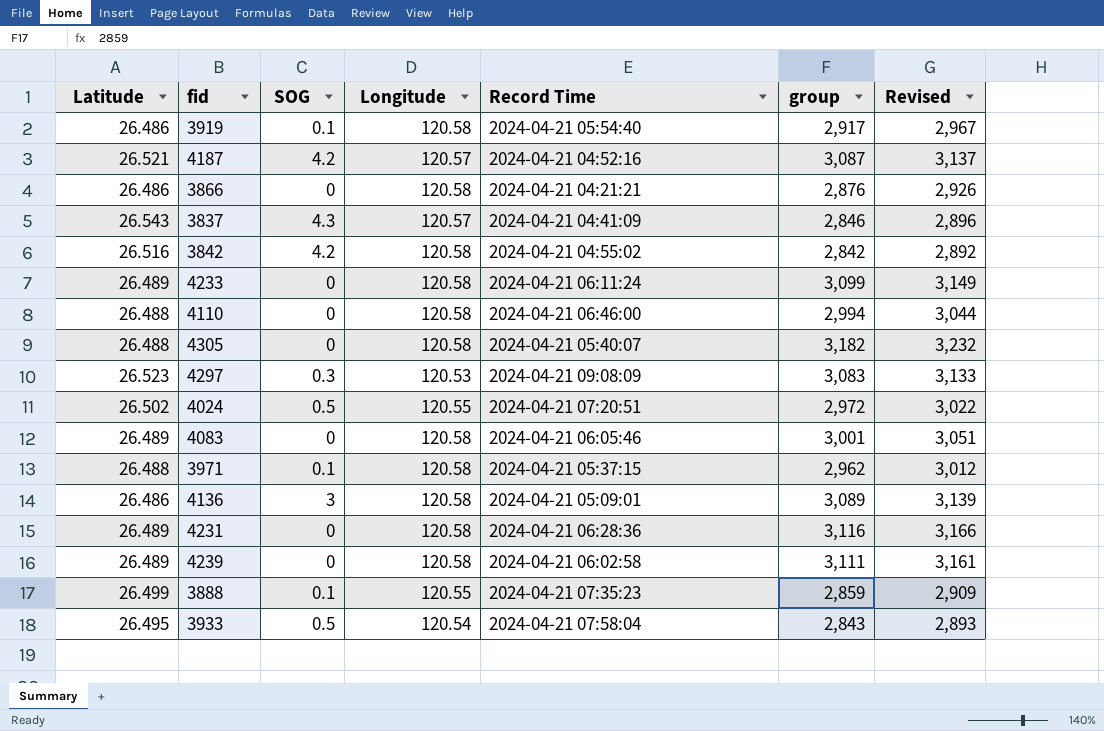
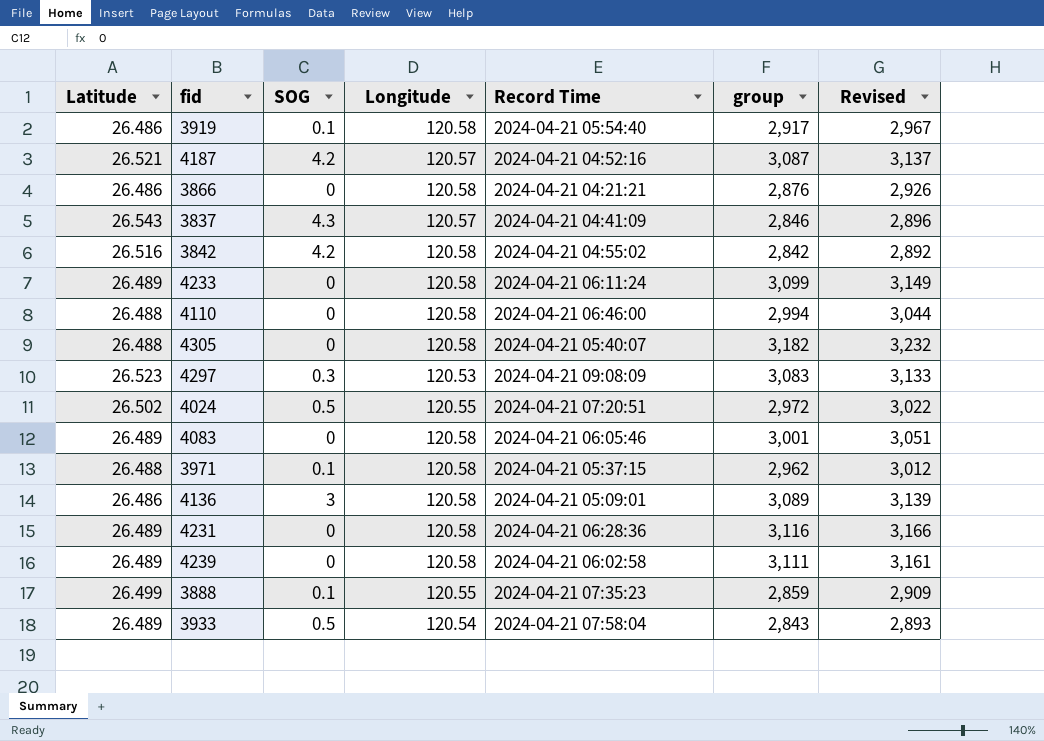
3933 | Latitude: 26.495 -> 26.489

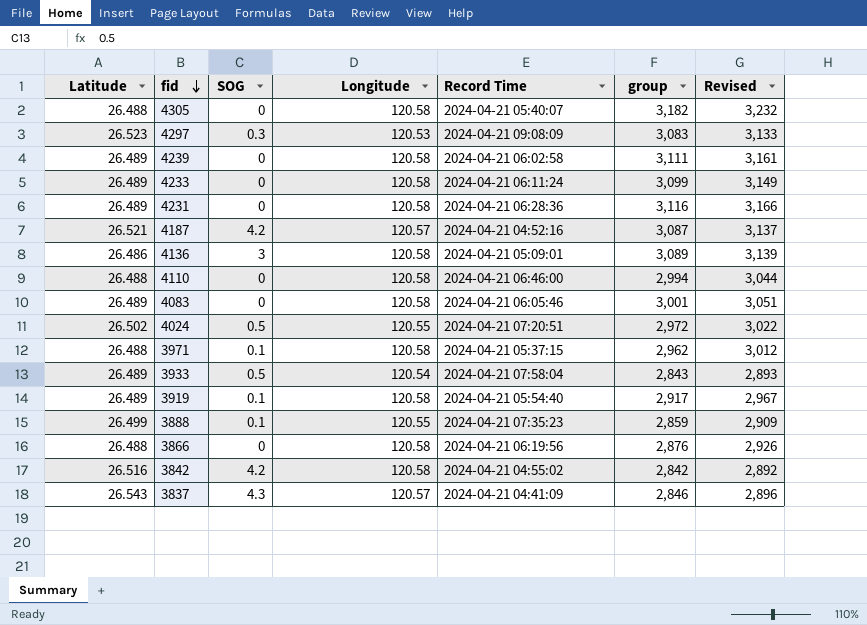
row order: none -> fid descending
3919 | Latitude: 26.486 -> 26.489
3866 | Latitude: 26.486 -> 26.488
3866 | Record Time: 2024-04-21 04:21:21 -> 2024-04-21 06:19:56

